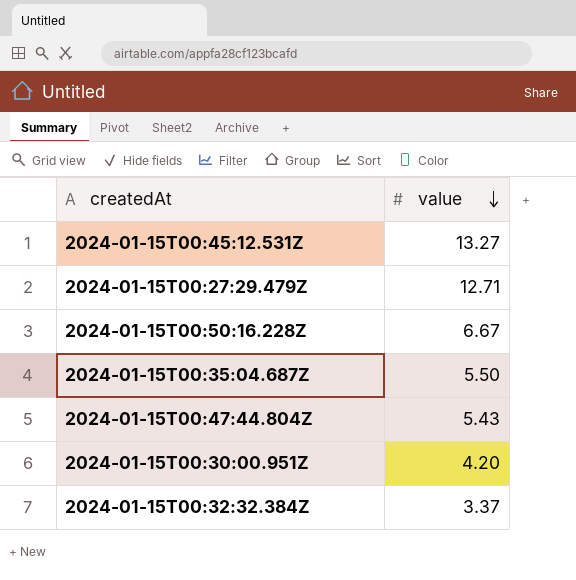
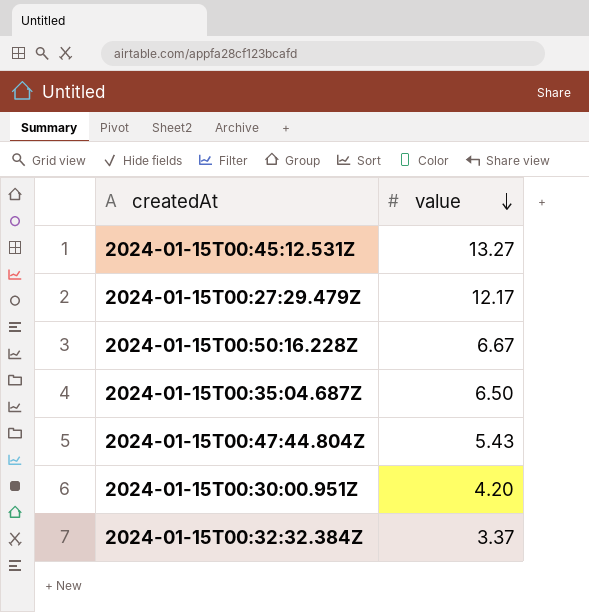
2024-01-15T00:27:29.479Z | value: 12.71 -> 12.17
2024-01-15T00:35:04.687Z | value: 5.50 -> 6.50

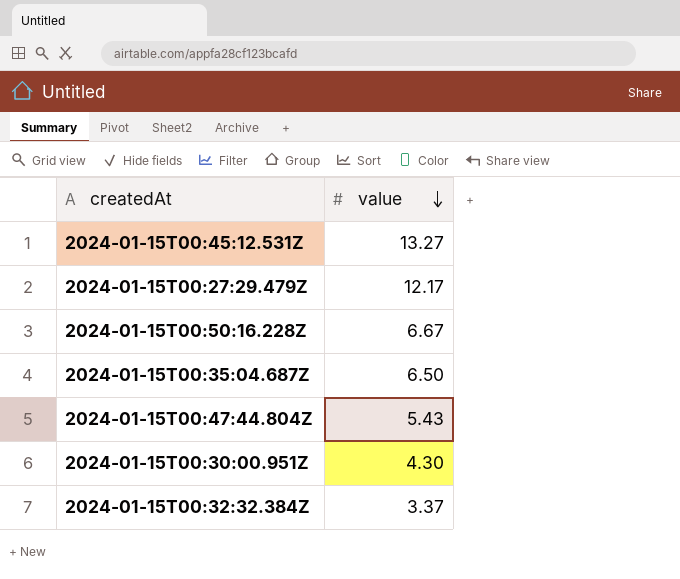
2024-01-15T00:30:00.951Z | value: 4.20 -> 4.30

